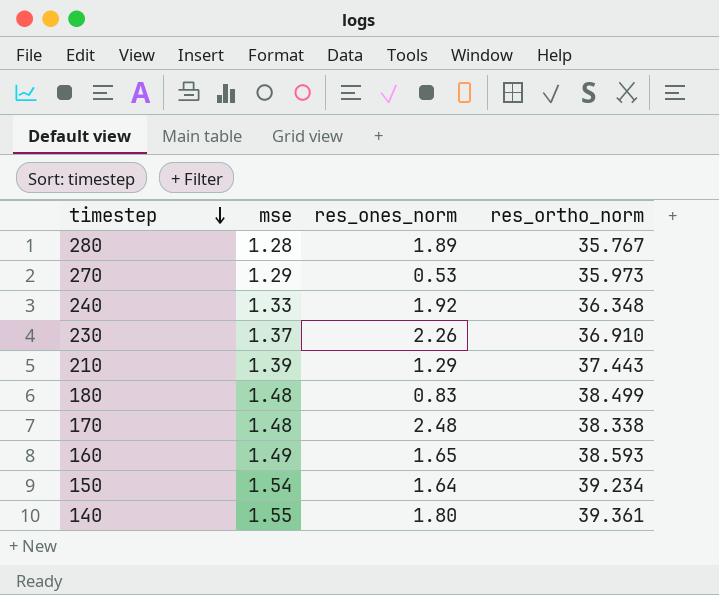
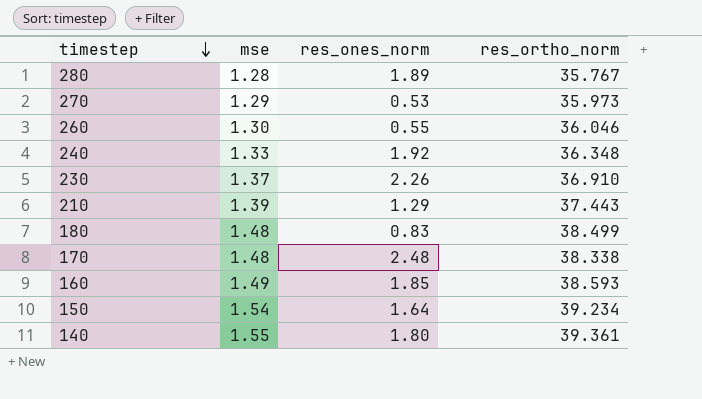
row 260: none -> 1.30 | 0.55 | 36.046
160 | res_ones_norm: 1.65 -> 1.85

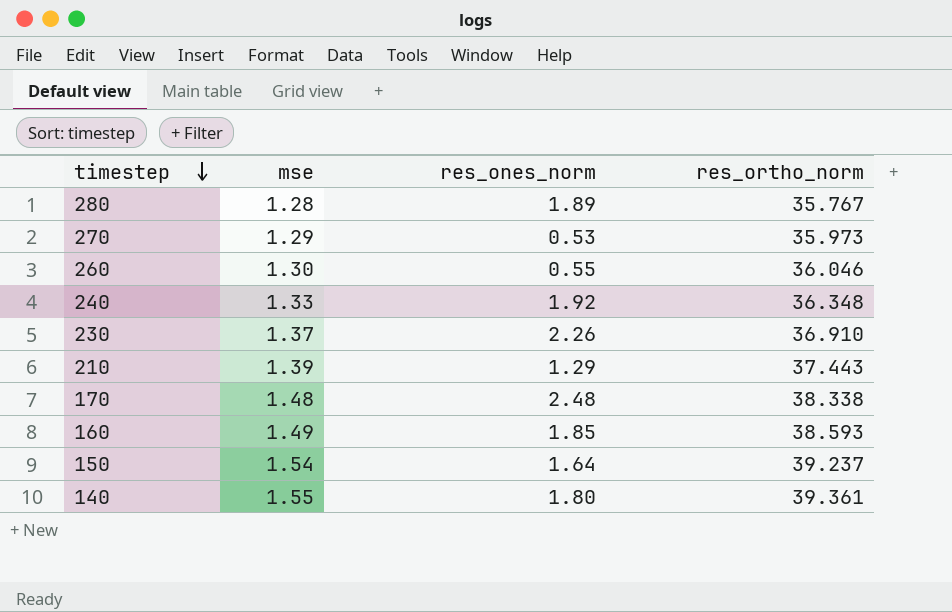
row 180: 1.48 | 0.83 | 38.499 -> none
150 | res_ortho_norm: 39.234 -> 39.237

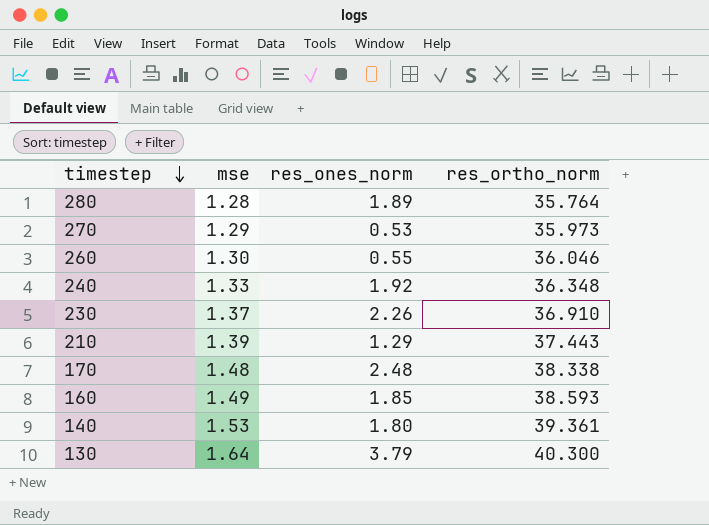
row 150: 1.54 | 1.64 | 39.237 -> none
280 | res_ortho_norm: 35.767 -> 35.764
140 | mse: 1.55 -> 1.53
row 130: none -> 1.64 | 3.79 | 40.300

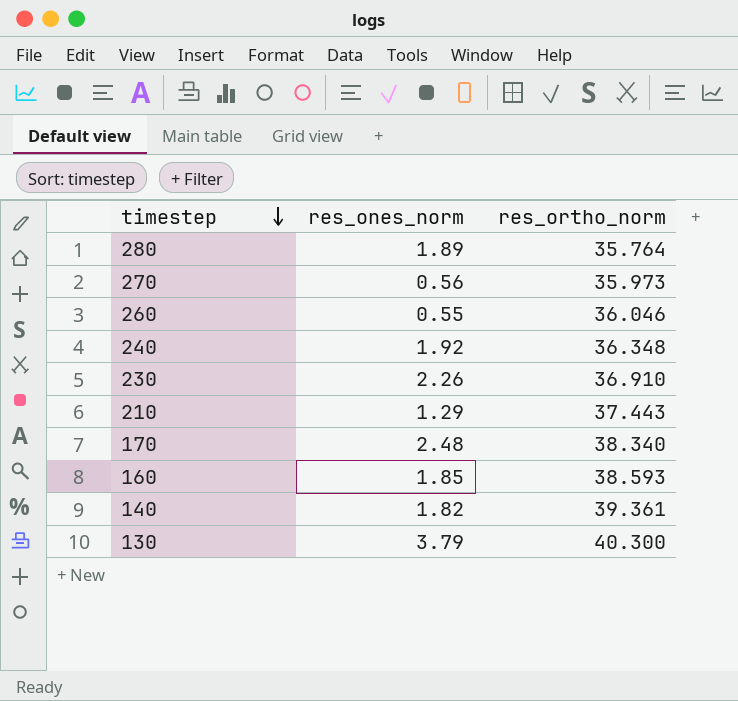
column mse | position: 2 -> none
270 | res_ones_norm: 0.53 -> 0.56
170 | res_ortho_norm: 38.338 -> 38.340
140 | res_ones_norm: 1.80 -> 1.82

